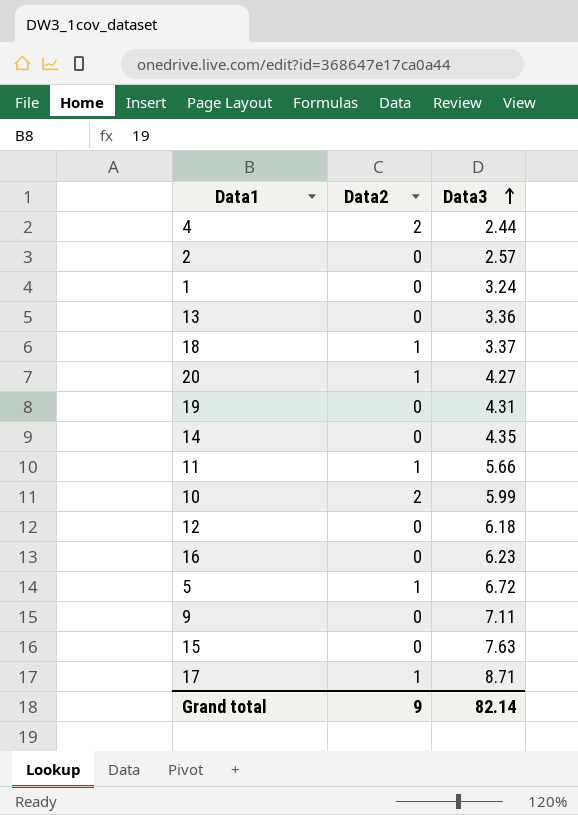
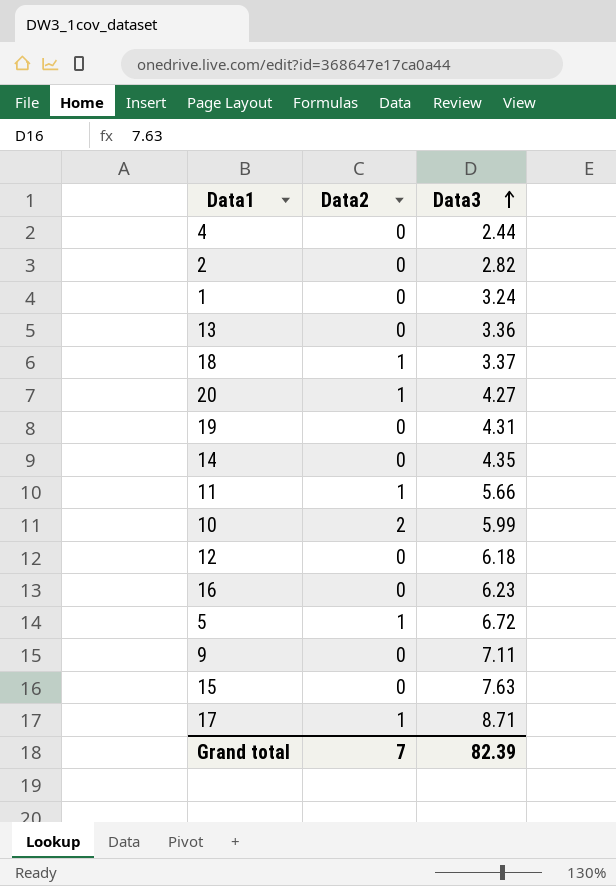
4 | Data2: 2 -> 0
2 | Data3: 2.57 -> 2.82
Grand total | Data2: 9 -> 7
Grand total | Data3: 82.14 -> 82.39

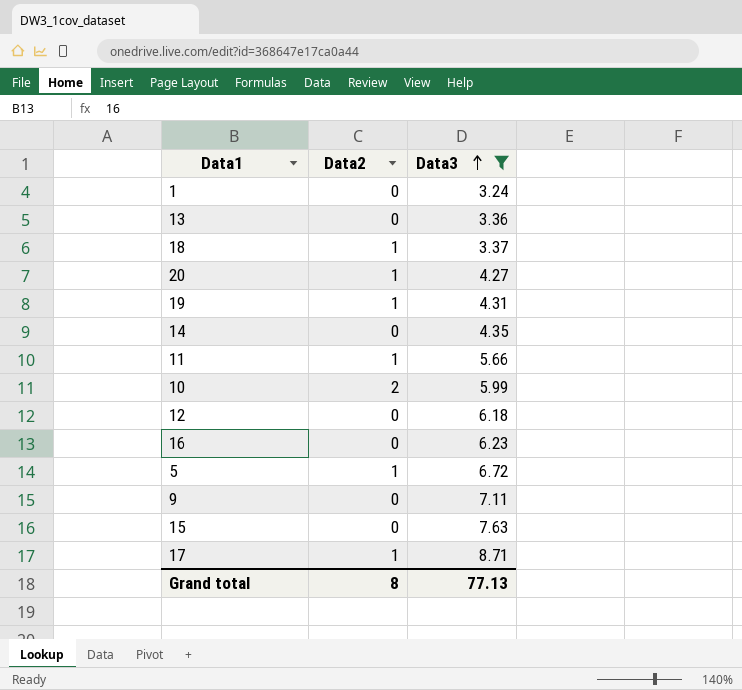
filter: none -> Data3 >= 3.24
19 | Data2: 0 -> 1
Grand total | Data2: 7 -> 8
Grand total | Data3: 82.39 -> 77.13

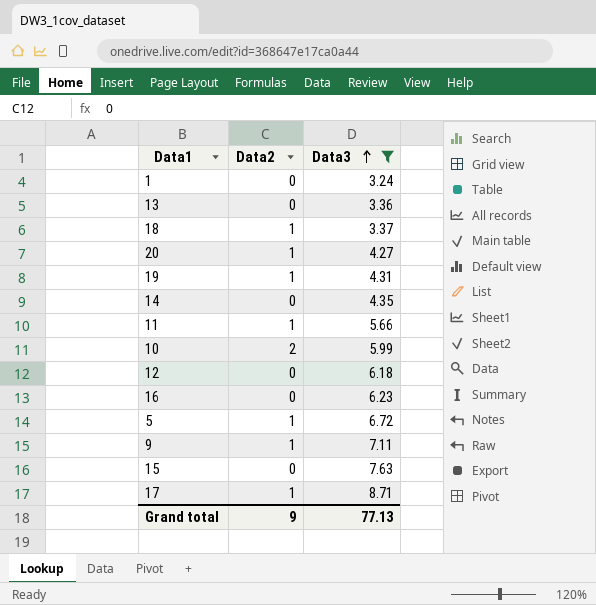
9 | Data2: 0 -> 1
Grand total | Data2: 8 -> 9

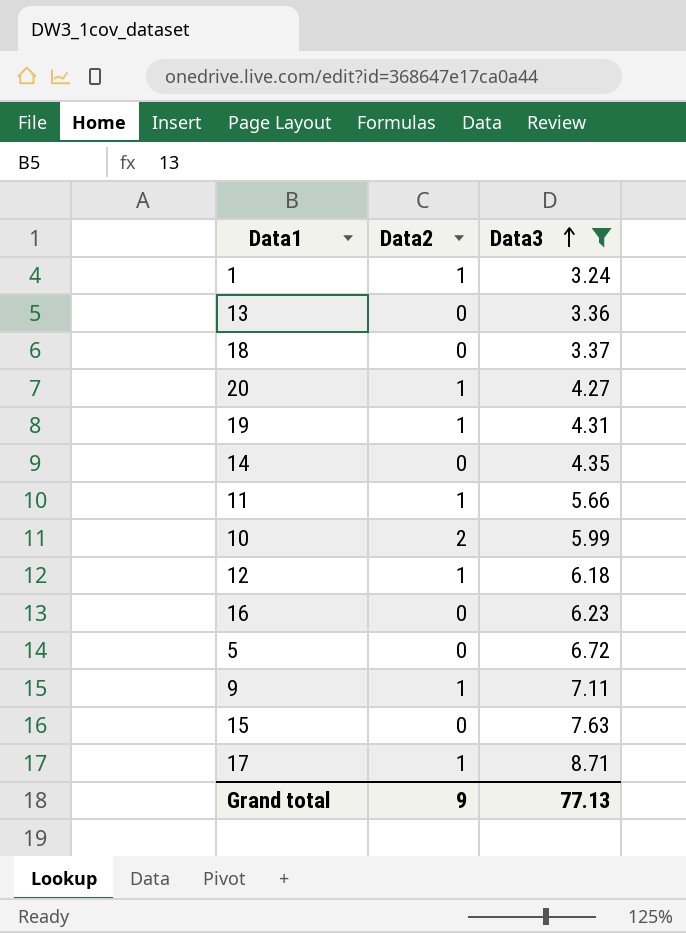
1 | Data2: 0 -> 1
18 | Data2: 1 -> 0
12 | Data2: 0 -> 1
5 | Data2: 1 -> 0

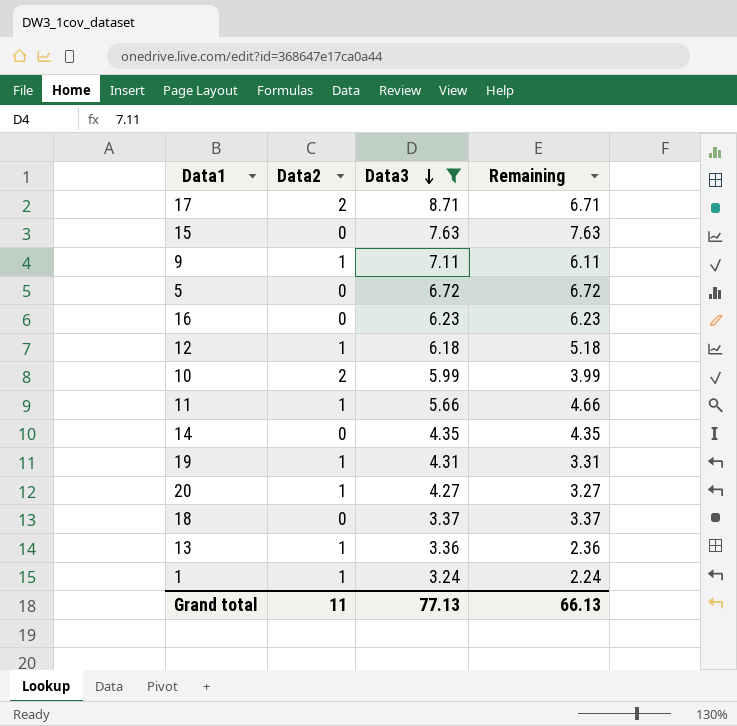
row order: Data3 ascending -> Data3 descending
column Remaining | formula: none -> [Data3] - [Data2]
17 | Data2: 1 -> 2
13 | Data2: 0 -> 1
Grand total | Data2: 9 -> 11

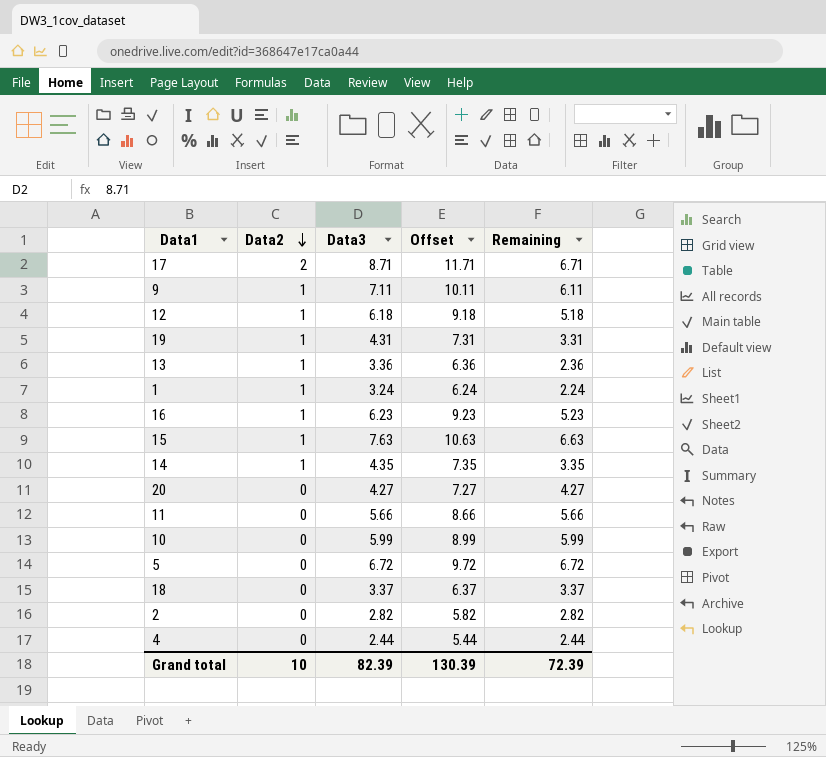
filter: Data3 >= 3.24 -> none
row order: Data3 descending -> Data2 descending
column Offset | formula: none -> [Data3] + 3
16 | Data2: 0 -> 1
16 | Remaining: 6.23 -> 5.23
15 | Data2: 0 -> 1
15 | Remaining: 7.63 -> 6.63
14 | Data2: 0 -> 1
14 | Remaining: 4.35 -> 3.35
20 | Data2: 1 -> 0
20 | Remaining: 3.27 -> 4.27
11 | Data2: 1 -> 0
11 | Remaining: 4.66 -> 5.66
10 | Data2: 2 -> 0
10 | Remaining: 3.99 -> 5.99
Grand total | Data2: 11 -> 10
Grand total | Data3: 77.13 -> 82.39
Grand total | Remaining: 66.13 -> 72.39

